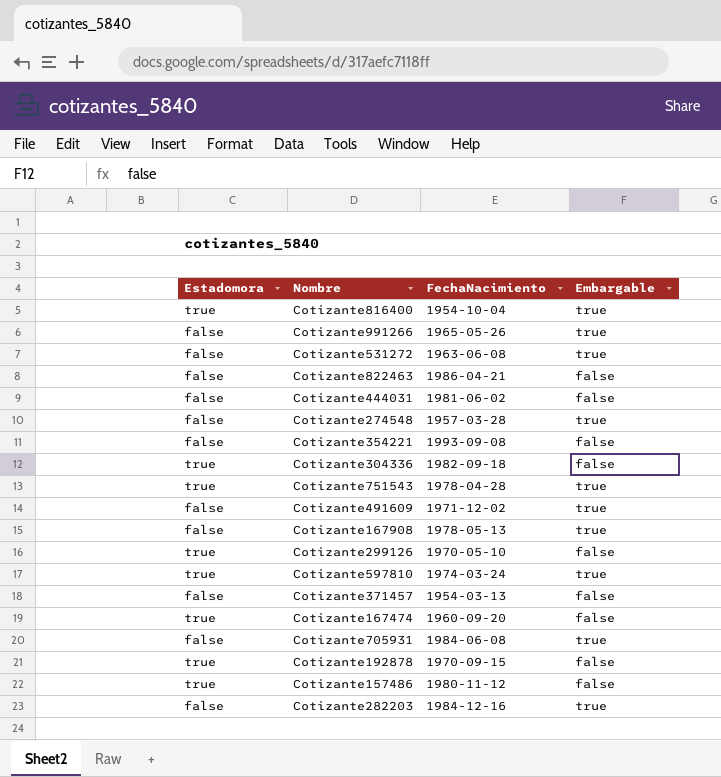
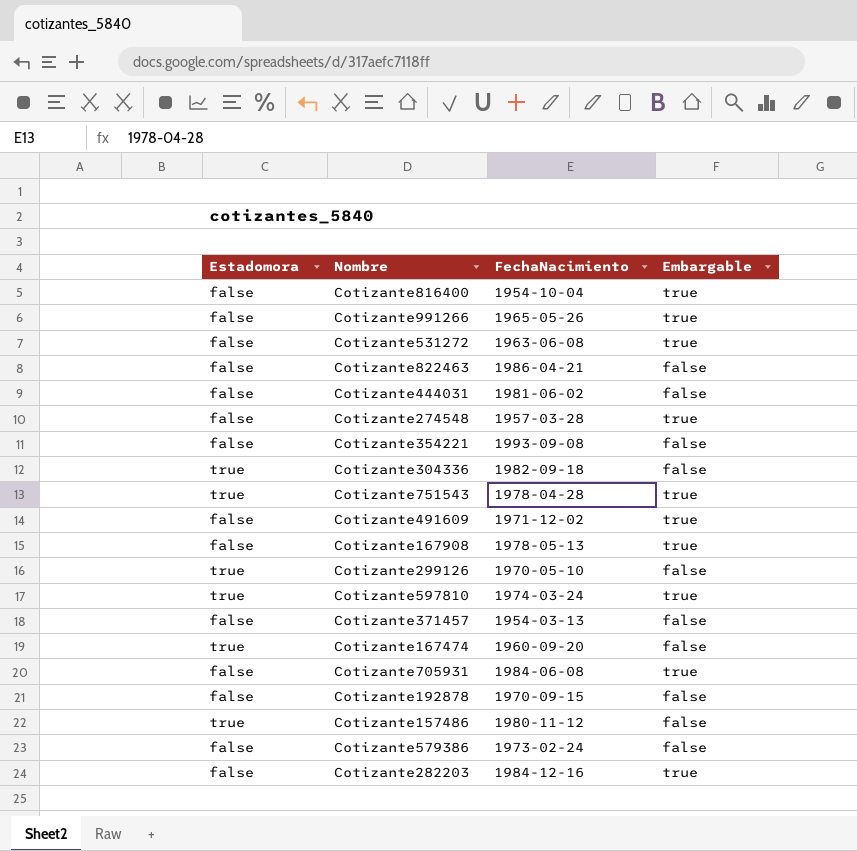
Cotizante816400 | Estadomora: true -> false
Cotizante192878 | Estadomora: true -> false
row Cotizante579386: none -> false | 1973-02-24 | false

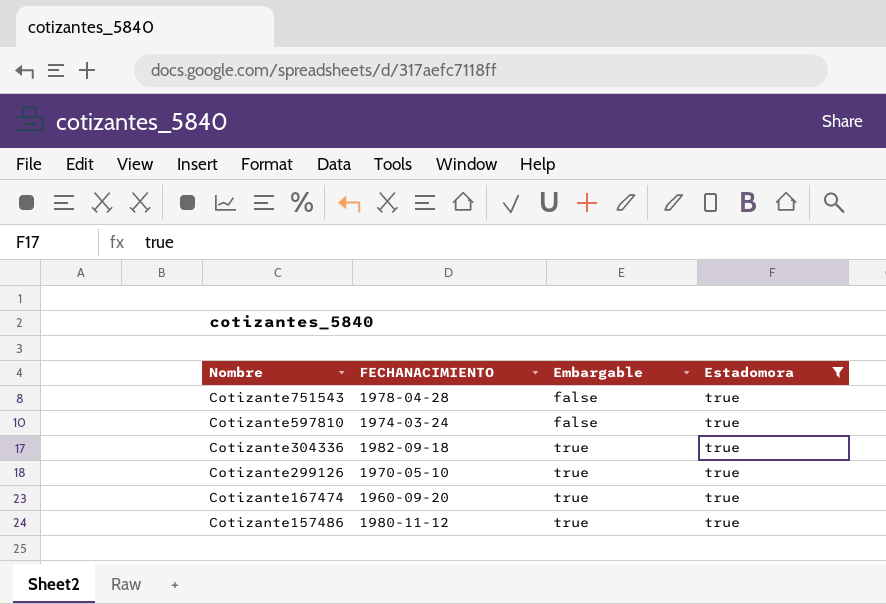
filter: none -> Estadomora = true
row order: none -> Nombre descending
column name: FechaNacimiento -> FECHANACIMIENTO
column Estadomora | position: 1 -> 4
Cotizante751543 | Embargable: true -> false
Cotizante597810 | Embargable: true -> false
Cotizante304336 | Embargable: false -> true
Cotizante299126 | Embargable: false -> true
Cotizante167474 | Embargable: false -> true
Cotizante157486 | Embargable: false -> true

